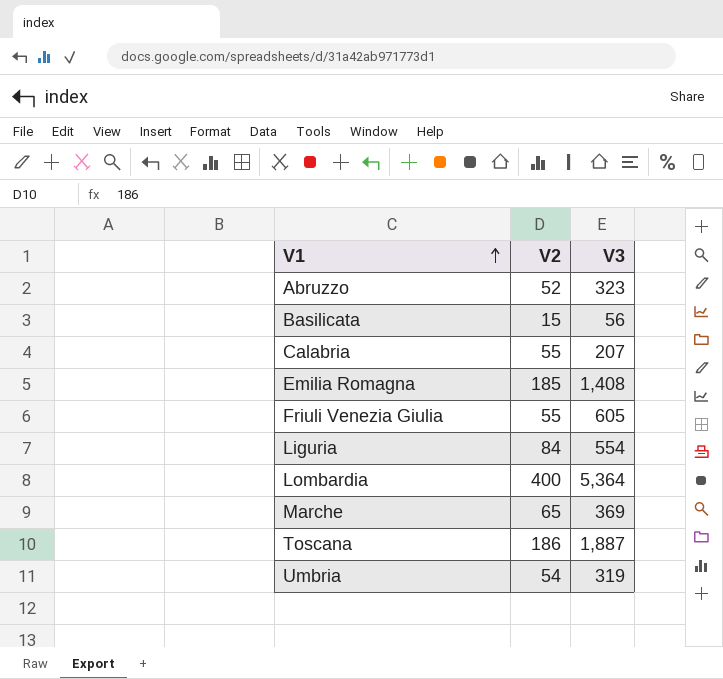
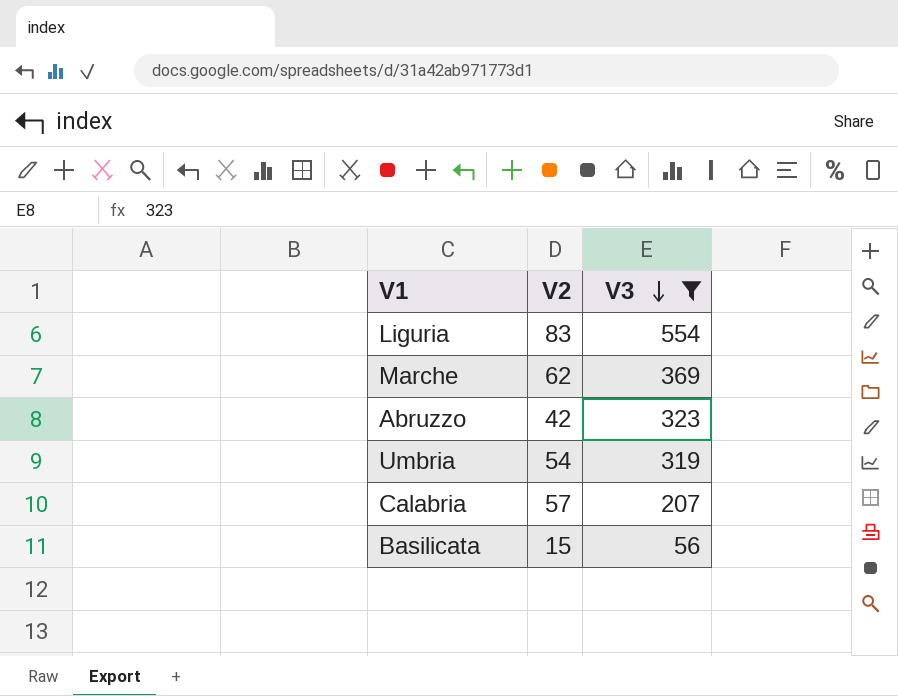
filter: none -> V3 <= 554
row order: V1 ascending -> V3 descending
Liguria | V2: 84 -> 83
Marche | V2: 65 -> 62
Abruzzo | V2: 52 -> 42
Calabria | V2: 55 -> 57

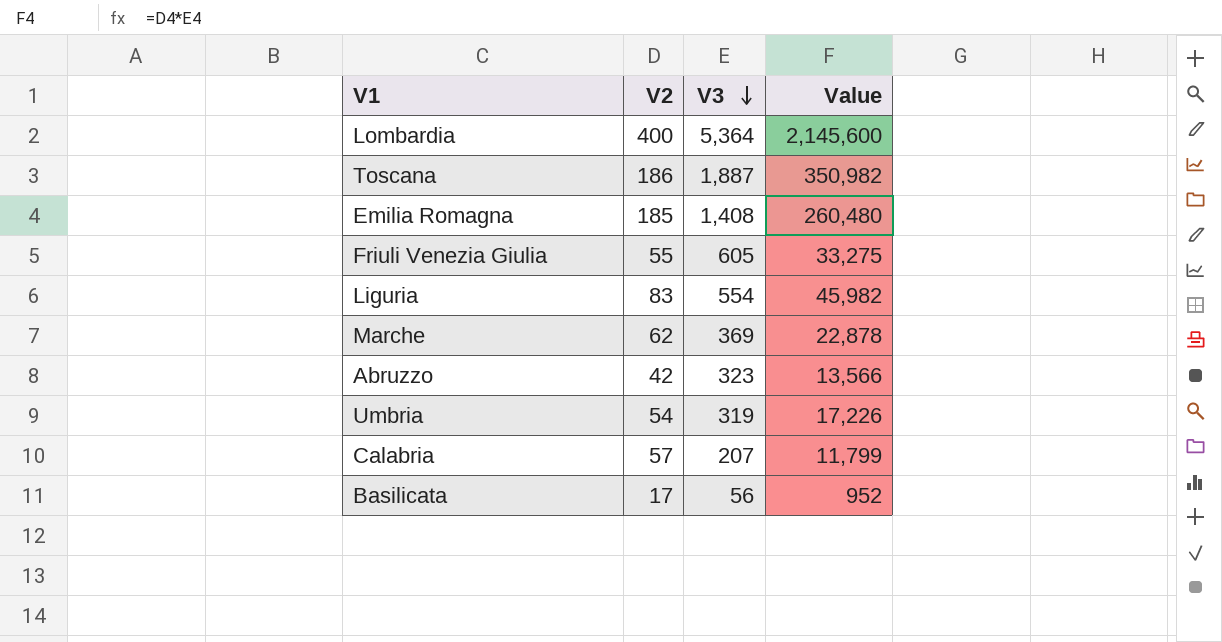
filter: V3 <= 554 -> none
column Value | formula: none -> [V2] * [V3]
Basilicata | V2: 15 -> 17

